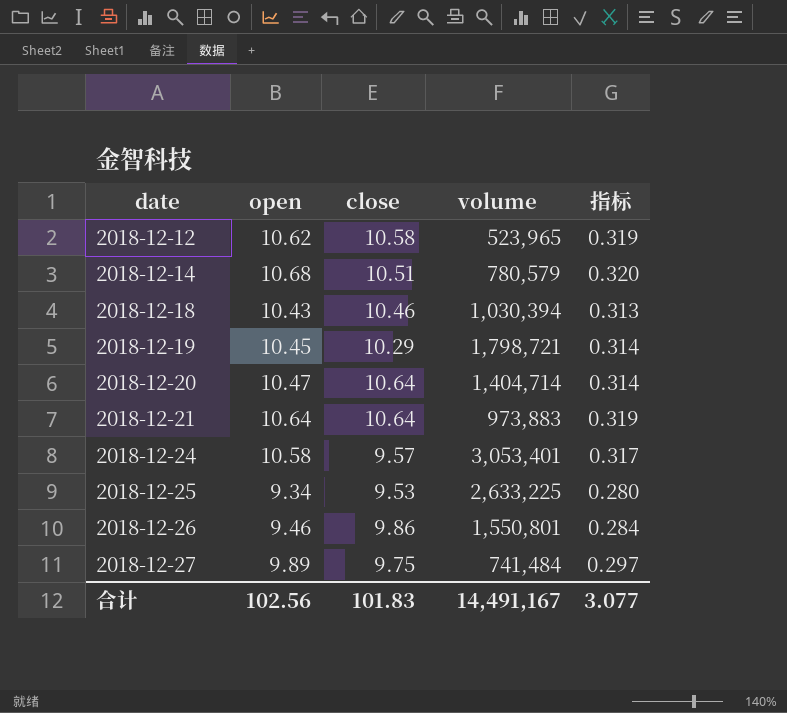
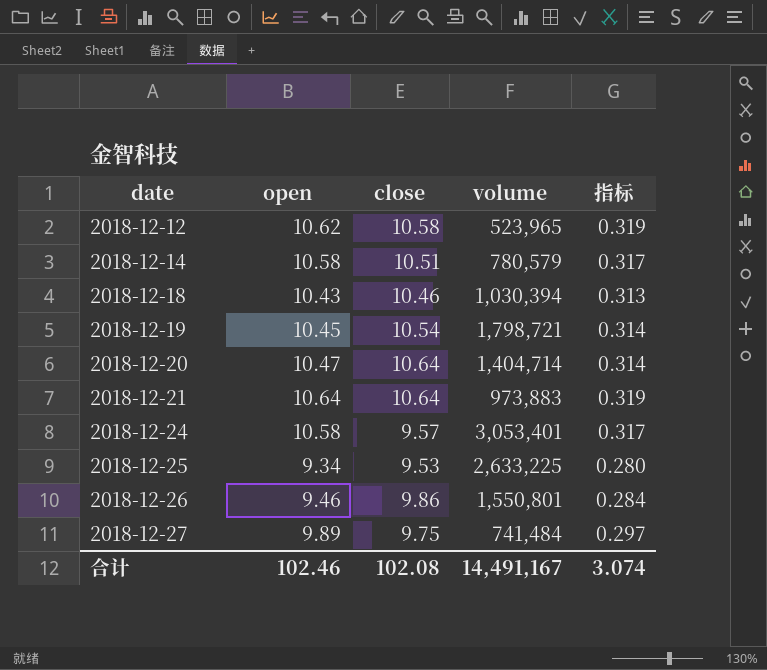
2018-12-14 | open: 10.68 -> 10.58
2018-12-14 | 指标: 0.320 -> 0.317
2018-12-19 | close: 10.29 -> 10.54
合计 | open: 102.56 -> 102.46
合计 | close: 101.83 -> 102.08
合计 | 指标: 3.077 -> 3.074

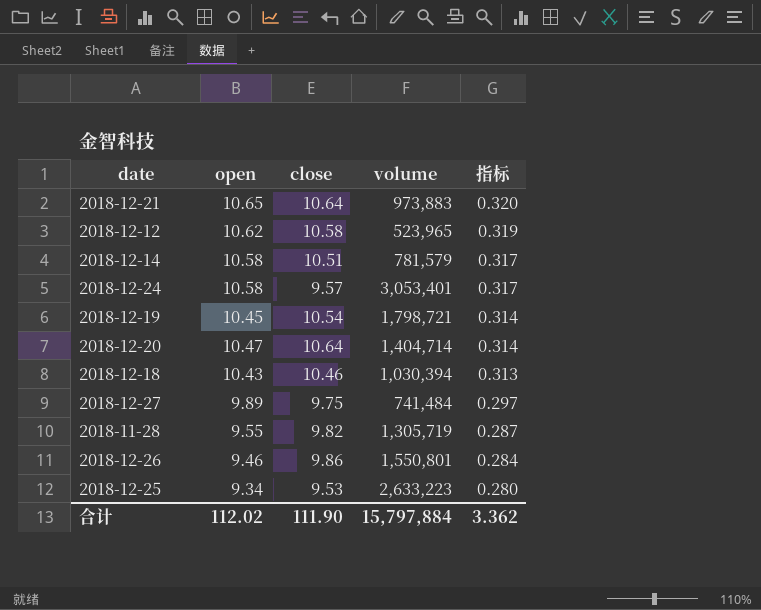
row order: date ascending -> 指标 descending
2018-12-21 | open: 10.64 -> 10.65
2018-12-21 | 指标: 0.319 -> 0.320
2018-12-14 | volume: 780,579 -> 781,579
row 2018-11-28: none -> 9.55 | 9.82 | 1,305,719 | 0.287
2018-12-25 | volume: 2,633,225 -> 2,633,223
合计 | open: 102.46 -> 112.02
合计 | close: 102.08 -> 111.90
合计 | volume: 14,491,167 -> 15,797,884
合计 | 指标: 3.074 -> 3.362

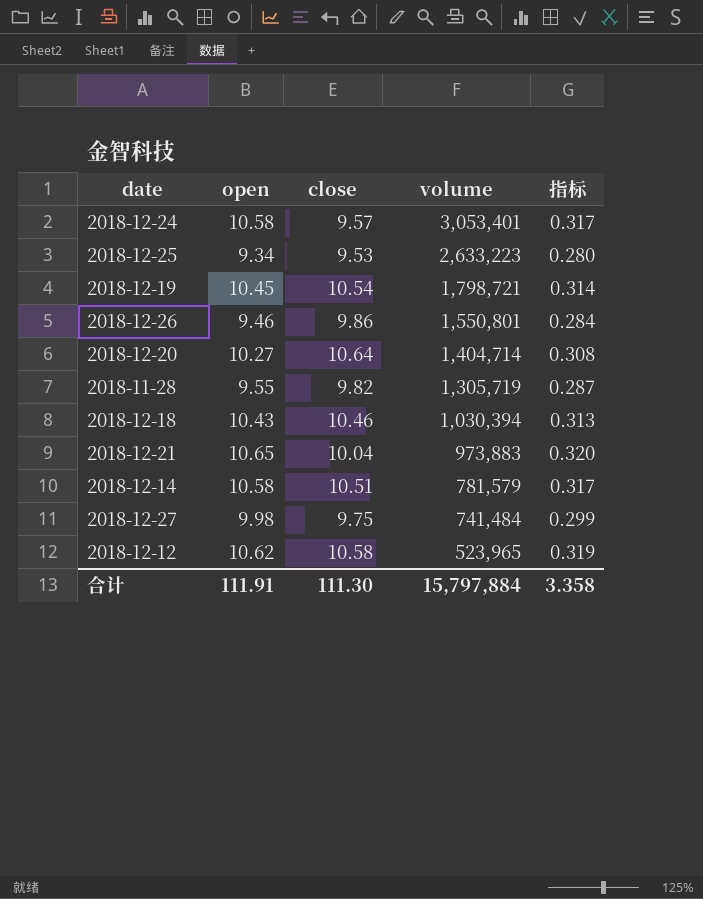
row order: 指标 descending -> volume descending
2018-12-20 | open: 10.47 -> 10.27
2018-12-20 | 指标: 0.314 -> 0.308
2018-12-21 | close: 10.64 -> 10.04
2018-12-27 | open: 9.89 -> 9.98
2018-12-27 | 指标: 0.297 -> 0.299
合计 | open: 112.02 -> 111.91
合计 | close: 111.90 -> 111.30
合计 | 指标: 3.362 -> 3.358

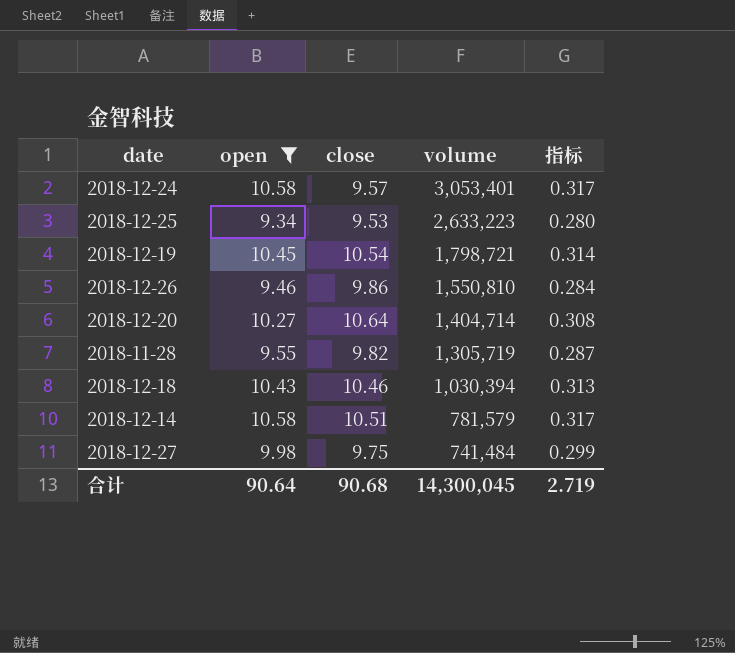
filter: none -> open <= 10.58
2018-12-26 | volume: 1,550,801 -> 1,550,810
合计 | open: 111.91 -> 90.64
合计 | close: 111.30 -> 90.68
合计 | volume: 15,797,884 -> 14,300,045
合计 | 指标: 3.358 -> 2.719

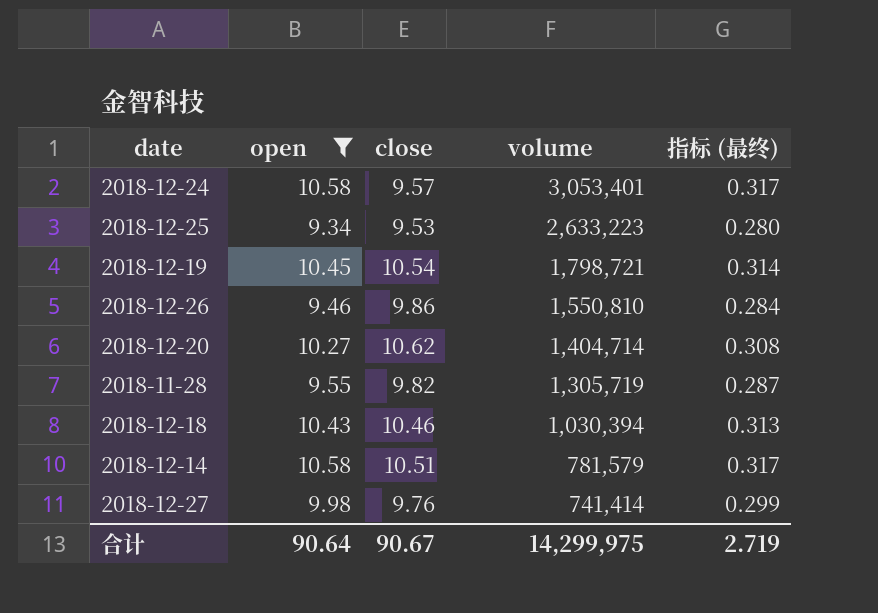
column name: 指标 -> 指标 (最终)
2018-12-20 | close: 10.64 -> 10.62
2018-12-27 | close: 9.75 -> 9.76
2018-12-27 | volume: 741,484 -> 741,414
合计 | close: 90.68 -> 90.67
合计 | volume: 14,300,045 -> 14,299,975

